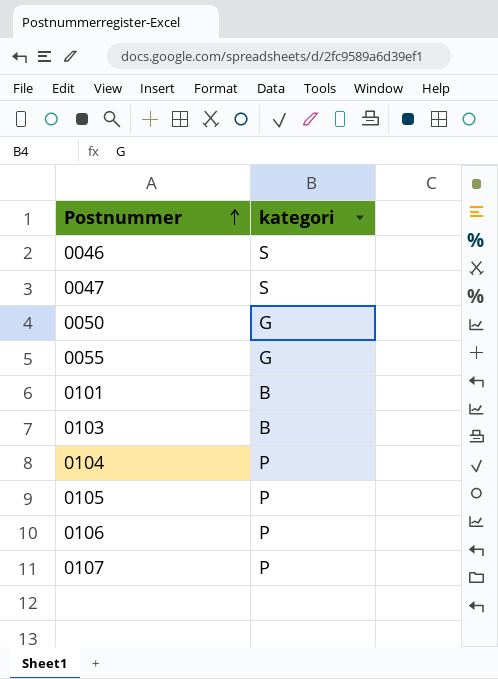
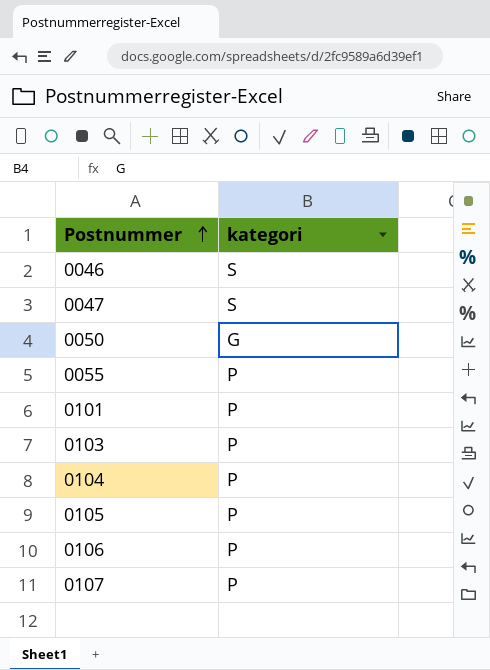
0055 | kategori: G -> P
0101 | kategori: B -> P
0103 | kategori: B -> P

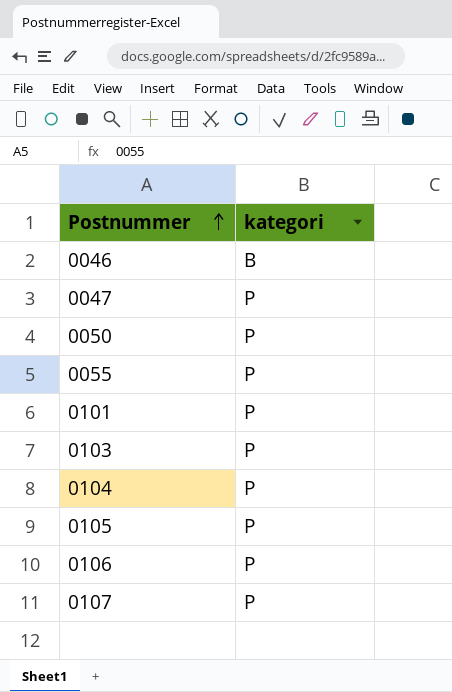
0046 | kategori: S -> B
0047 | kategori: S -> P
0050 | kategori: G -> P

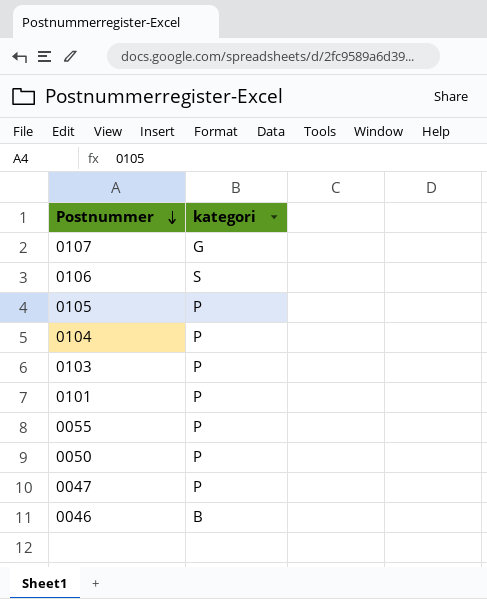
row order: Postnummer ascending -> Postnummer descending
0107 | kategori: P -> G
0106 | kategori: P -> S

